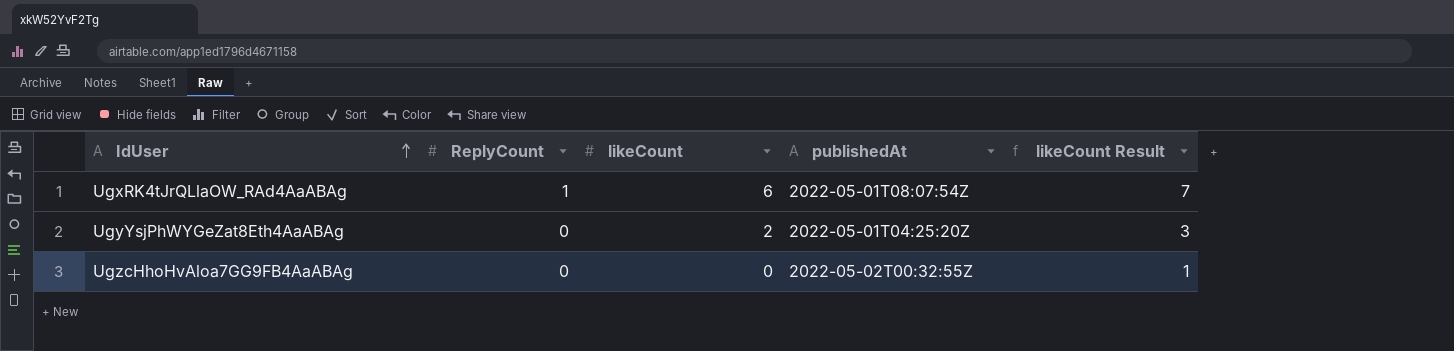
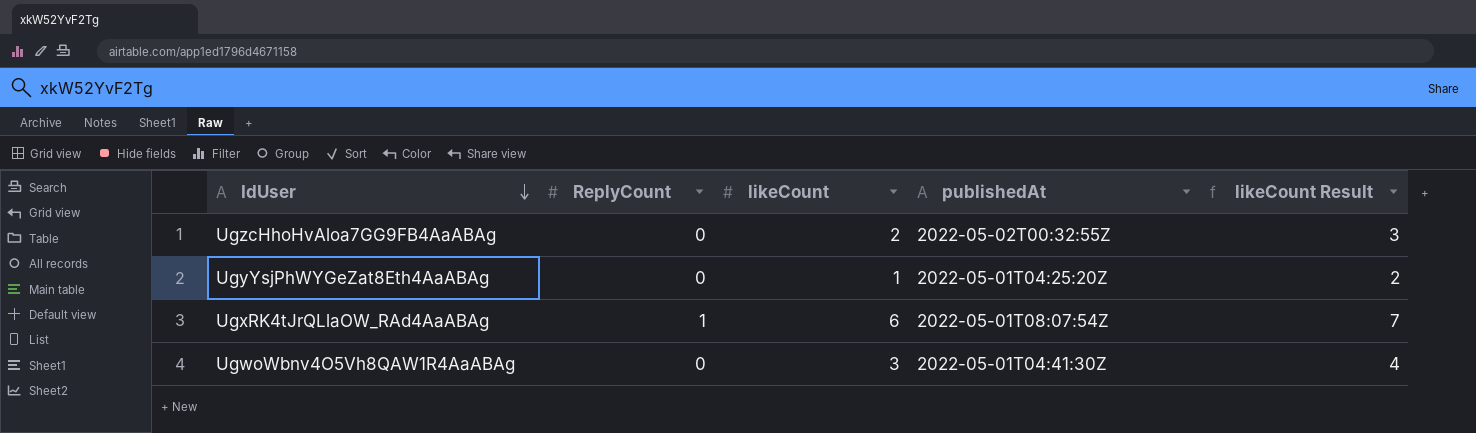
row order: IdUser ascending -> IdUser descending
UgzcHhoHvAloa7GG9FB4AaABAg | likeCount: 0 -> 2
UgzcHhoHvAloa7GG9FB4AaABAg | likeCount Result: 1 -> 3
UgyYsjPhWYGeZat8Eth4AaABAg | likeCount: 2 -> 1
UgyYsjPhWYGeZat8Eth4AaABAg | likeCount Result: 3 -> 2
row UgwoWbnv4O5Vh8QAW1R4AaABAg: none -> 0 | 3 | 2022-05-01T04:41:30Z | 4

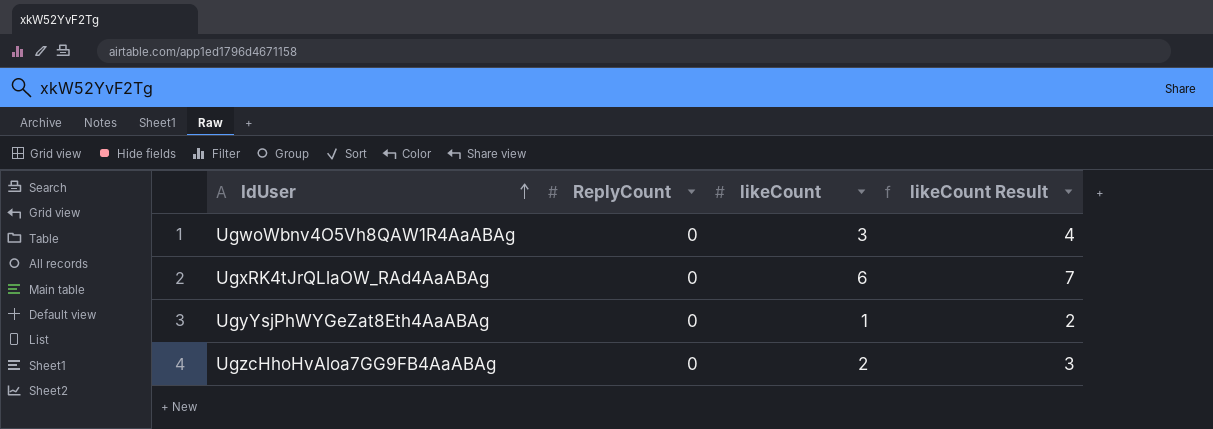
row order: IdUser descending -> IdUser ascending
column publishedAt | position: 4 -> none
UgxRK4tJrQLlaOW_RAd4AaABAg | ReplyCount: 1 -> 0

